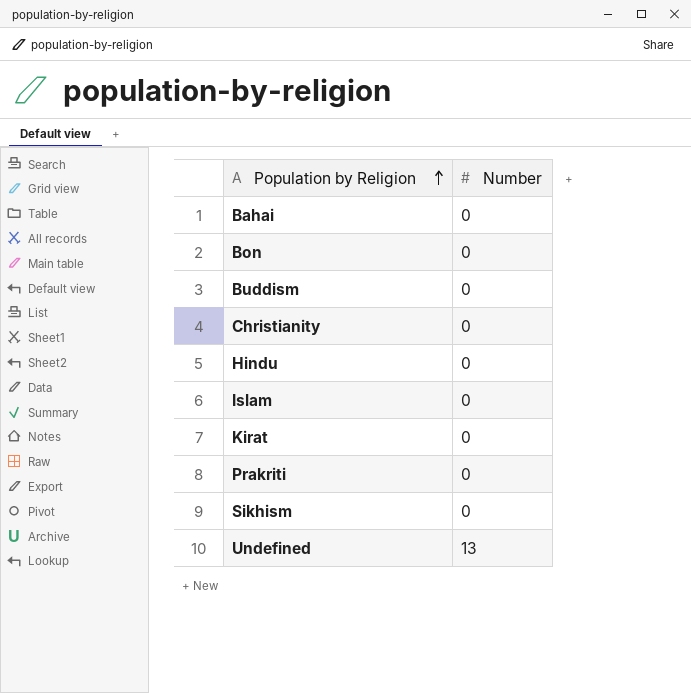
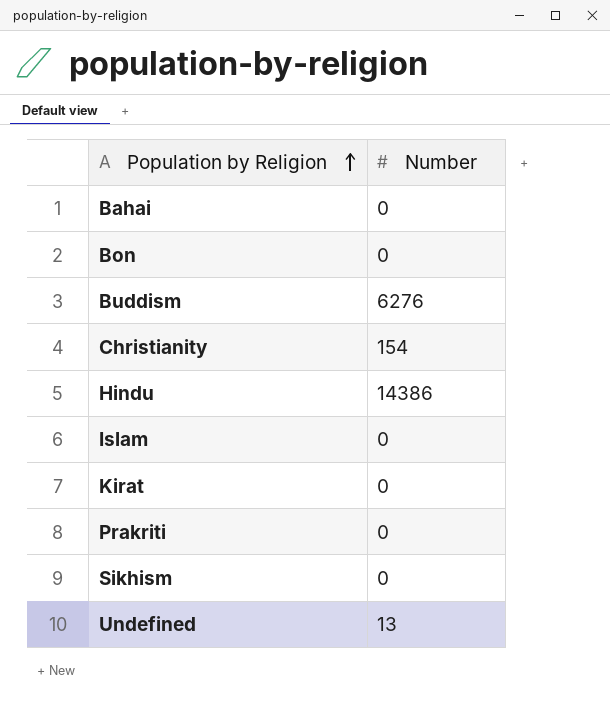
Buddism | Number: 0 -> 6276
Christianity | Number: 0 -> 154
Hindu | Number: 0 -> 14386

